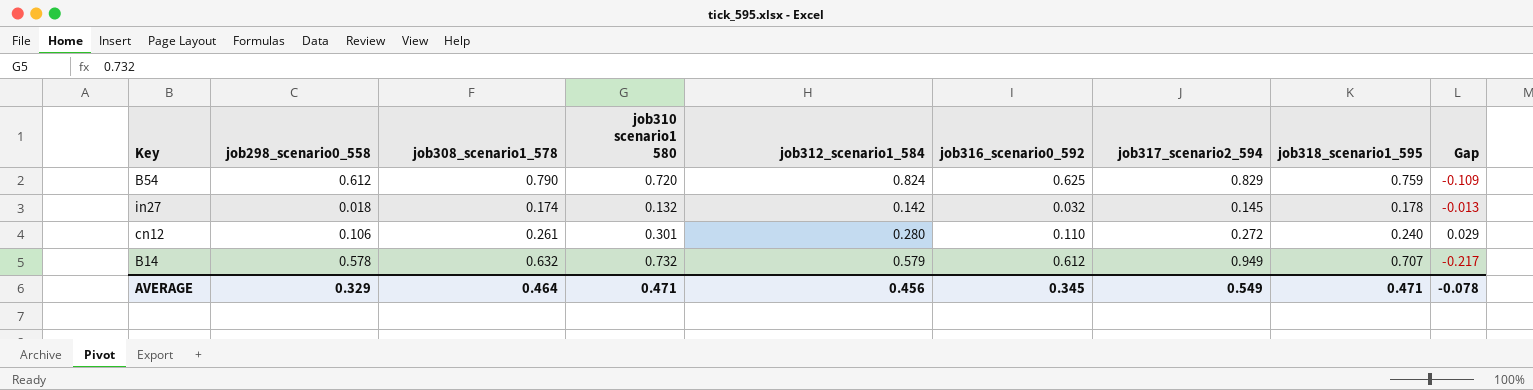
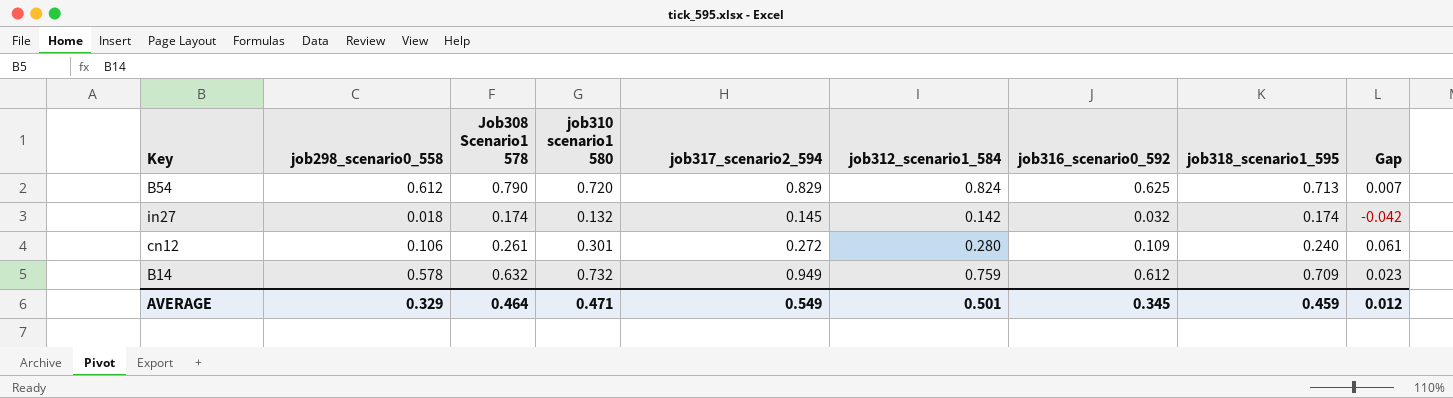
column name: job308_scenario1_578 -> Job308 Scenario1 578
column job317_scenario2_594 | position: 7 -> 5
column Gap | formula: [job310 scenario1 580] - [job317_scenario2_594] -> [job310 scenario1 580] - [job318_scenario1_595]
B54 | job318_scenario1_595: 0.759 -> 0.713
in27 | job318_scenario1_595: 0.178 -> 0.174
cn12 | job316_scenario0_592: 0.110 -> 0.109
B14 | job312_scenario1_584: 0.579 -> 0.759
B14 | job318_scenario1_595: 0.707 -> 0.709
AVERAGE | job312_scenario1_584: 0.456 -> 0.501
AVERAGE | job318_scenario1_595: 0.471 -> 0.459
AVERAGE | Gap: -0.078 -> 0.012

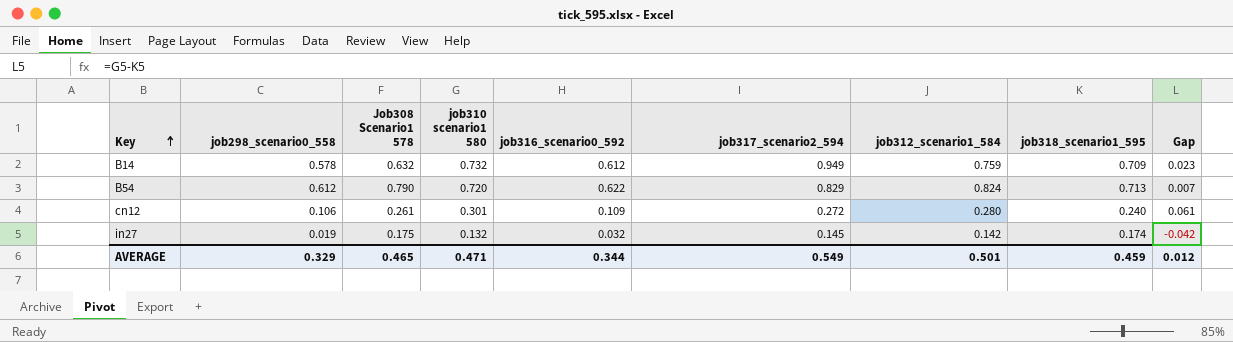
row order: none -> Key ascending
column job316_scenario0_592 | position: 7 -> 5
B54 | job316_scenario0_592: 0.625 -> 0.622
in27 | job298_scenario0_558: 0.018 -> 0.019
in27 | Job308 Scenario1 578: 0.174 -> 0.175
AVERAGE | Job308 Scenario1 578: 0.464 -> 0.465
AVERAGE | job316_scenario0_592: 0.345 -> 0.344

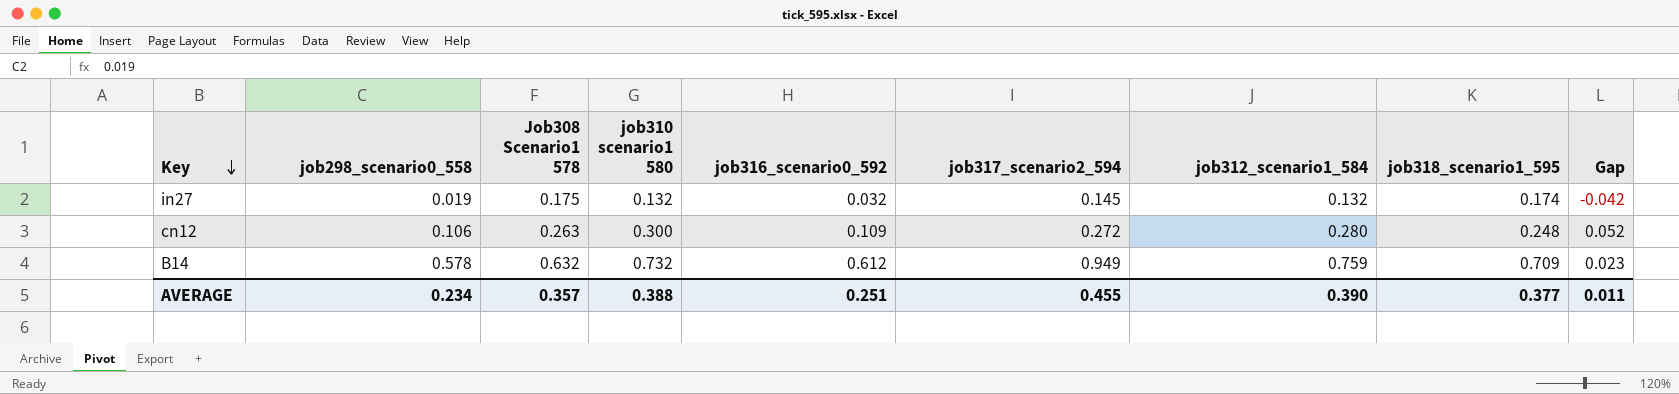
row order: Key ascending -> Key descending
row B54: 0.612 | 0.790 | 0.720 | 0.622 | 0.829 | 0.824 | 0.713 | 0.007 -> none
in27 | job312_scenario1_584: 0.142 -> 0.132
cn12 | Job308 Scenario1 578: 0.261 -> 0.263
cn12 | job310 scenario1 580: 0.301 -> 0.300
cn12 | job318_scenario1_595: 0.240 -> 0.248
cn12 | Gap: 0.061 -> 0.052
AVERAGE | job298_scenario0_558: 0.329 -> 0.234
AVERAGE | Job308 Scenario1 578: 0.465 -> 0.357
AVERAGE | job310 scenario1 580: 0.471 -> 0.388
AVERAGE | job316_scenario0_592: 0.344 -> 0.251
AVERAGE | job317_scenario2_594: 0.549 -> 0.455
AVERAGE | job312_scenario1_584: 0.501 -> 0.390
AVERAGE | job318_scenario1_595: 0.459 -> 0.377
AVERAGE | Gap: 0.012 -> 0.011

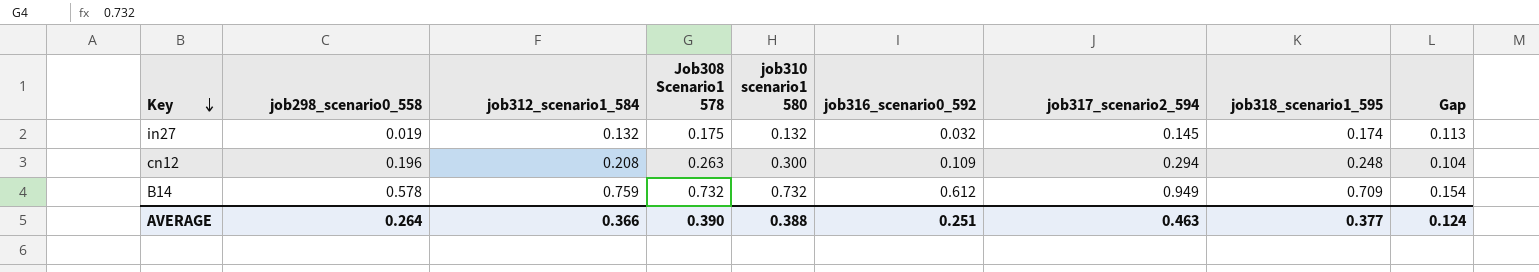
column job312_scenario1_584 | position: 7 -> 3
column Gap | formula: [job310 scenario1 580] - [job318_scenario1_595] -> [job310 scenario1 580] - [job298_scenario0_558]
cn12 | job298_scenario0_558: 0.106 -> 0.196
cn12 | job312_scenario1_584: 0.280 -> 0.208
cn12 | job317_scenario2_594: 0.272 -> 0.294
B14 | Job308 Scenario1 578: 0.632 -> 0.732
AVERAGE | job298_scenario0_558: 0.234 -> 0.264
AVERAGE | job312_scenario1_584: 0.390 -> 0.366
AVERAGE | Job308 Scenario1 578: 0.357 -> 0.390
AVERAGE | job317_scenario2_594: 0.455 -> 0.463
AVERAGE | Gap: 0.011 -> 0.124

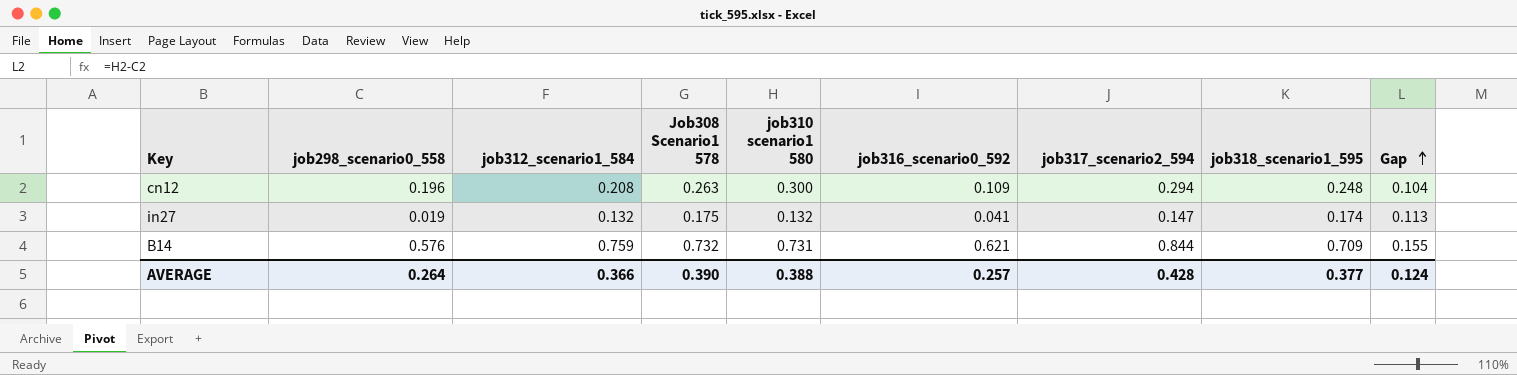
row order: Key descending -> Gap ascending
in27 | job316_scenario0_592: 0.032 -> 0.041
in27 | job317_scenario2_594: 0.145 -> 0.147
B14 | job298_scenario0_558: 0.578 -> 0.576
B14 | job310 scenario1 580: 0.732 -> 0.731
B14 | job316_scenario0_592: 0.612 -> 0.621
B14 | job317_scenario2_594: 0.949 -> 0.844
B14 | Gap: 0.154 -> 0.155
AVERAGE | job316_scenario0_592: 0.251 -> 0.257
AVERAGE | job317_scenario2_594: 0.463 -> 0.428

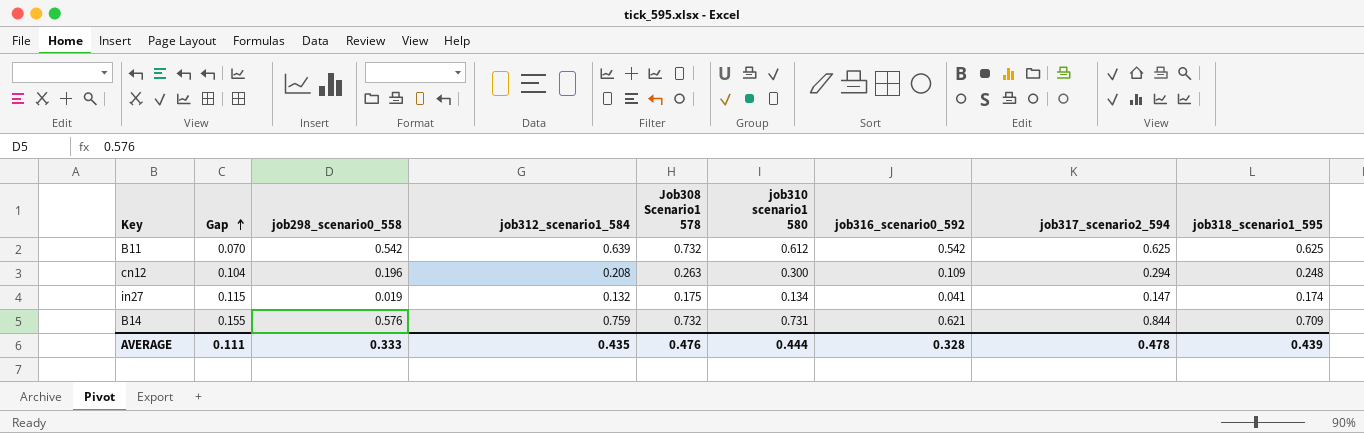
column Gap | position: 9 -> 2
row B11: none -> 0.070 | 0.542 | 0.639 | 0.732 | 0.612 | 0.542 | 0.625 | 0.625
in27 | Gap: 0.113 -> 0.115
in27 | job310 scenario1 580: 0.132 -> 0.134
AVERAGE | Gap: 0.124 -> 0.111
AVERAGE | job298_scenario0_558: 0.264 -> 0.333
AVERAGE | job312_scenario1_584: 0.366 -> 0.435
AVERAGE | Job308 Scenario1 578: 0.390 -> 0.476
AVERAGE | job310 scenario1 580: 0.388 -> 0.444
AVERAGE | job316_scenario0_592: 0.257 -> 0.328
AVERAGE | job317_scenario2_594: 0.428 -> 0.478
AVERAGE | job318_scenario1_595: 0.377 -> 0.439

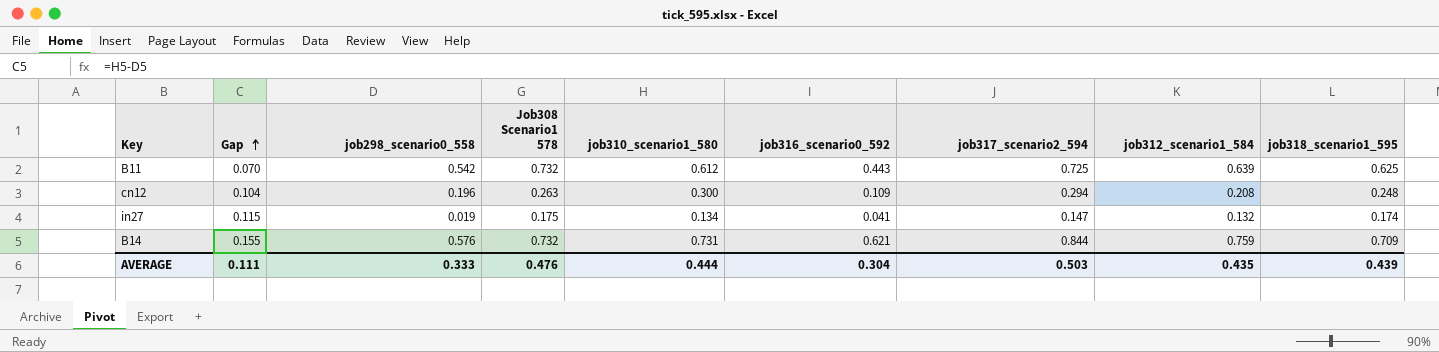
column name: job310 scenario1 580 -> job310_scenario1_580
column job312_scenario1_584 | position: 4 -> 8
B11 | job316_scenario0_592: 0.542 -> 0.443
B11 | job317_scenario2_594: 0.625 -> 0.725
AVERAGE | job316_scenario0_592: 0.328 -> 0.304
AVERAGE | job317_scenario2_594: 0.478 -> 0.503

